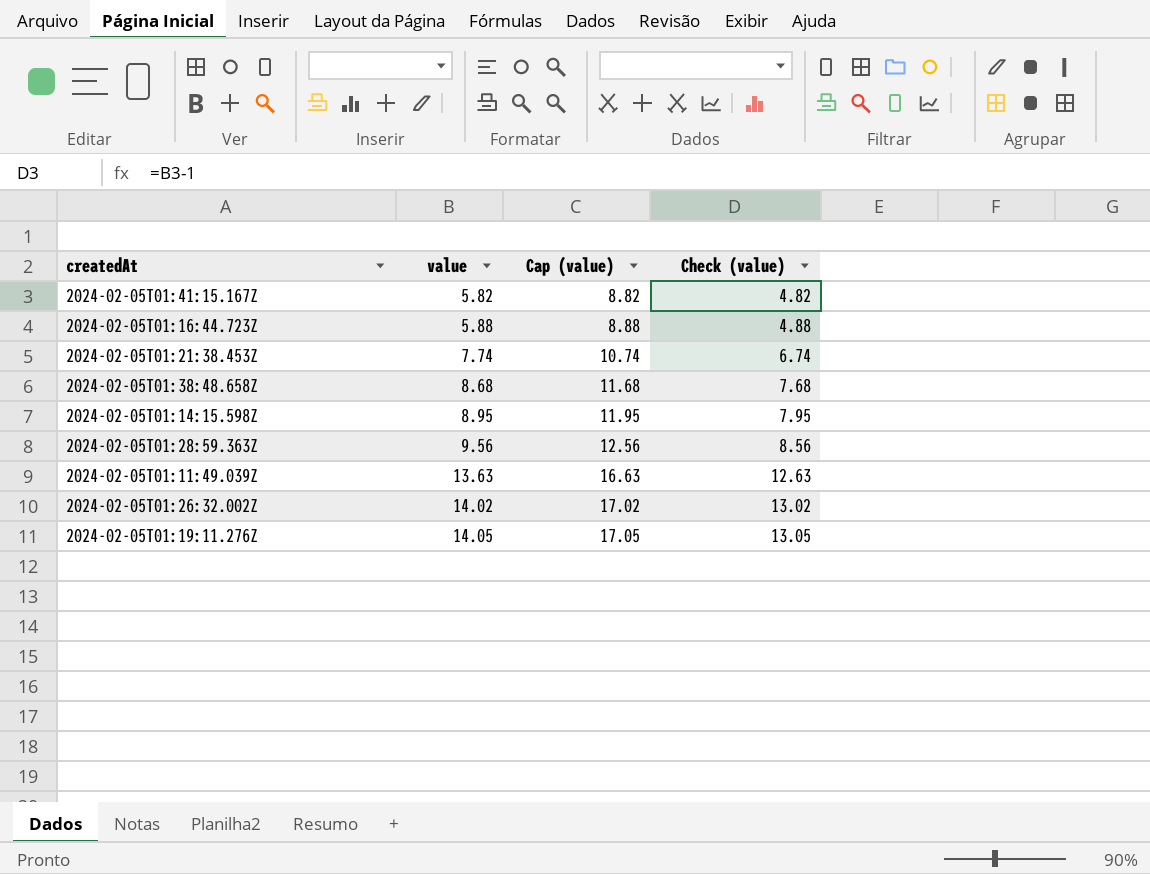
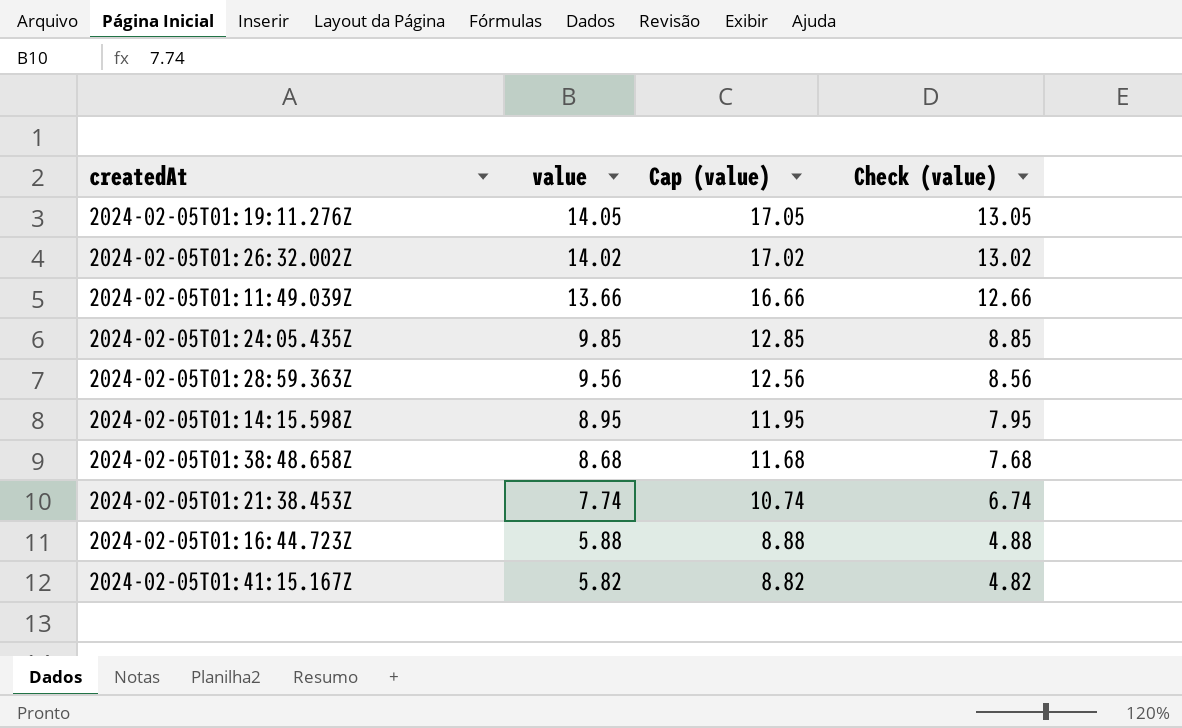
row order: value ascending -> value descending
2024-02-05T01:11:49.039Z | value: 13.63 -> 13.66
2024-02-05T01:11:49.039Z | Cap (value): 16.63 -> 16.66
2024-02-05T01:11:49.039Z | Check (value): 12.63 -> 12.66
row 2024-02-05T01:24:05.435Z: none -> 9.85 | 12.85 | 8.85

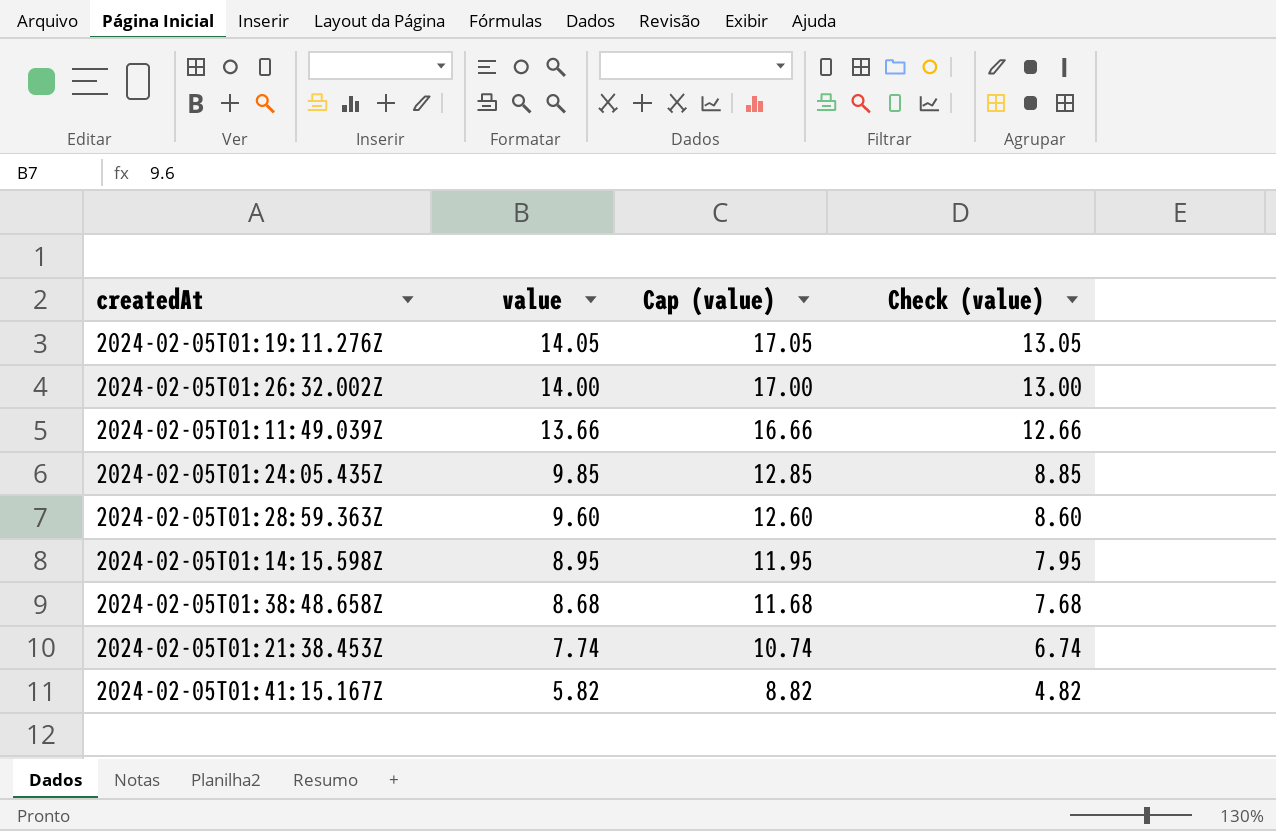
row 2024-02-05T01:16:44.723Z: 5.88 | 8.88 | 4.88 -> none
2024-02-05T01:26:32.002Z | value: 14.02 -> 14.00
2024-02-05T01:26:32.002Z | Cap (value): 17.02 -> 17.00
2024-02-05T01:26:32.002Z | Check (value): 13.02 -> 13.00
2024-02-05T01:28:59.363Z | value: 9.56 -> 9.60
2024-02-05T01:28:59.363Z | Cap (value): 12.56 -> 12.60
2024-02-05T01:28:59.363Z | Check (value): 8.56 -> 8.60

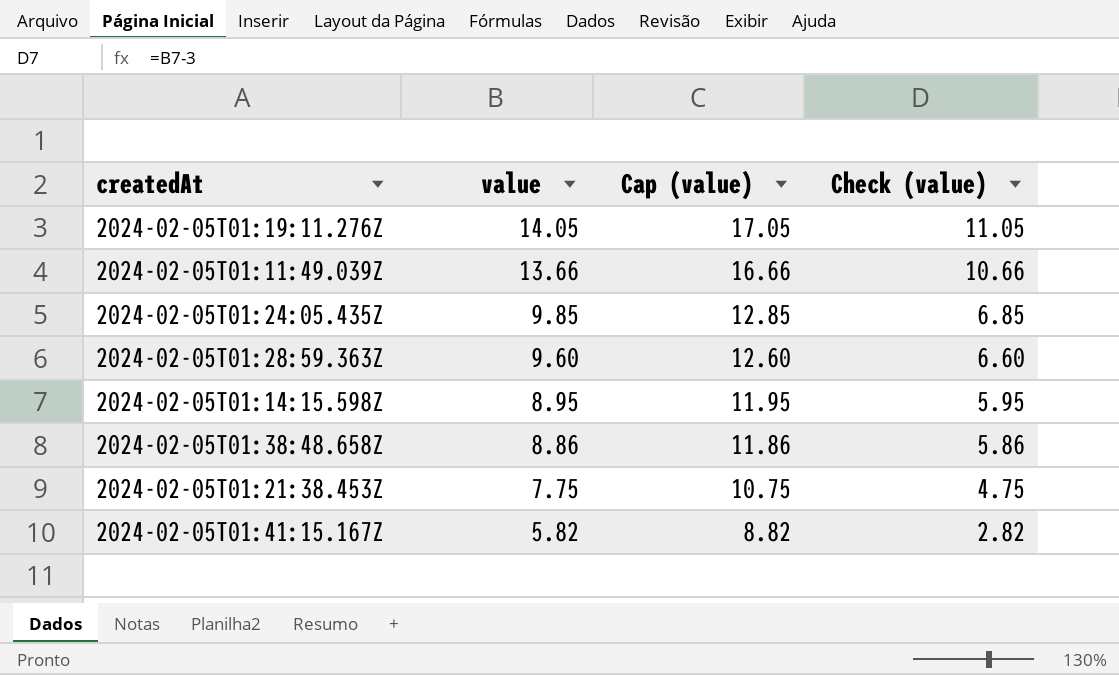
column Check (value) | formula: [value] - 1 -> [value] - 3
row 2024-02-05T01:26:32.002Z: 14.00 | 17.00 | 13.00 -> none
2024-02-05T01:38:48.658Z | value: 8.68 -> 8.86
2024-02-05T01:38:48.658Z | Cap (value): 11.68 -> 11.86
2024-02-05T01:21:38.453Z | value: 7.74 -> 7.75
2024-02-05T01:21:38.453Z | Cap (value): 10.74 -> 10.75

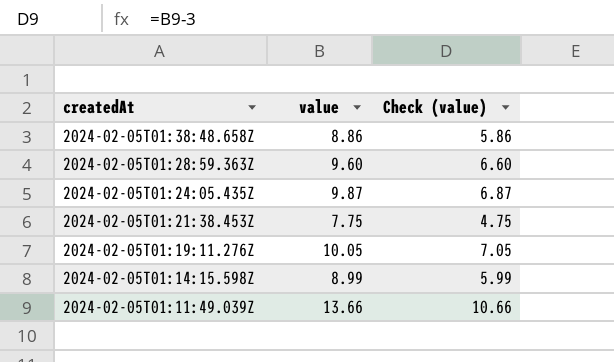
row order: value descending -> createdAt descending
column Cap (value) | formula: [value] + 3 -> none
row 2024-02-05T01:41:15.167Z: 5.82 | 8.82 | 2.82 -> none
2024-02-05T01:24:05.435Z | value: 9.85 -> 9.87
2024-02-05T01:24:05.435Z | Check (value): 6.85 -> 6.87
2024-02-05T01:19:11.276Z | value: 14.05 -> 10.05
2024-02-05T01:19:11.276Z | Check (value): 11.05 -> 7.05
2024-02-05T01:14:15.598Z | value: 8.95 -> 8.99
2024-02-05T01:14:15.598Z | Check (value): 5.95 -> 5.99

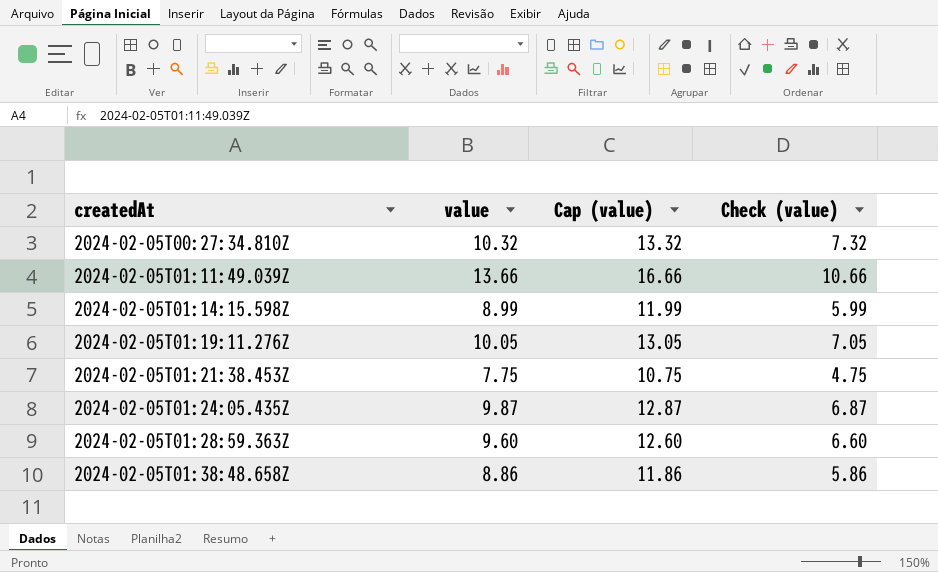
row order: createdAt descending -> createdAt ascending
column Cap (value) | formula: none -> [value] + 3
row 2024-02-05T00:27:34.810Z: none -> 10.32 | 13.32 | 7.32

